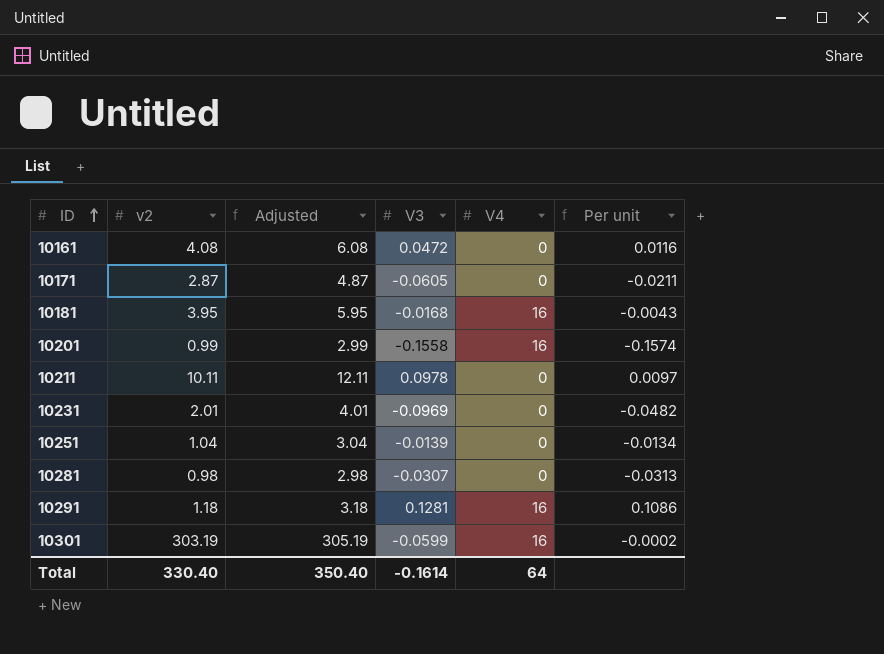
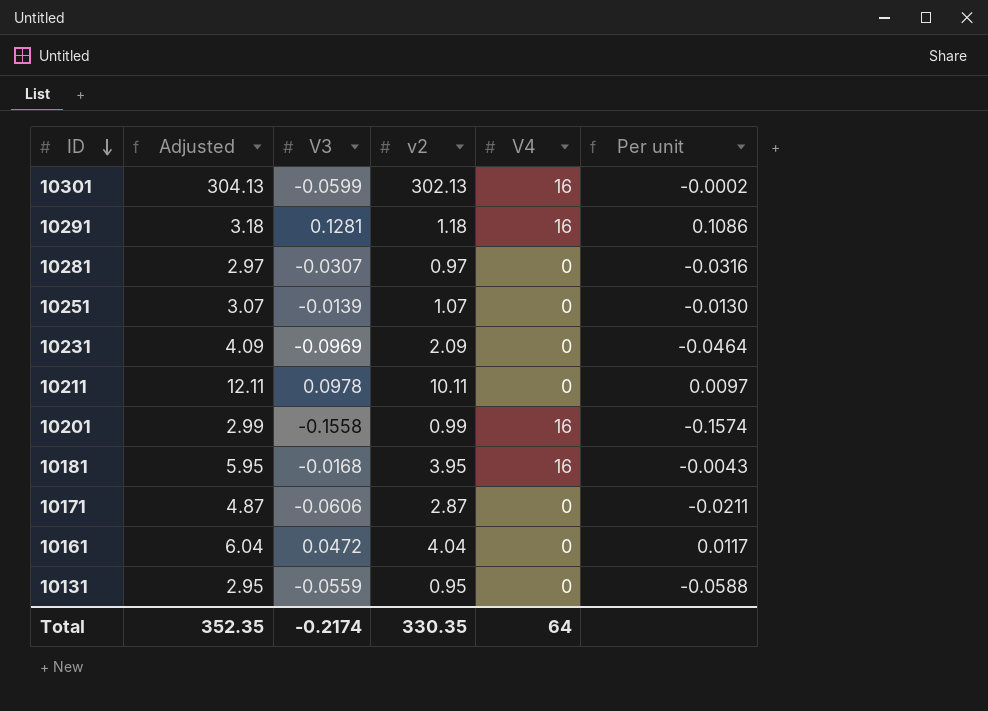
row order: ID ascending -> ID descending
column v2 | position: 2 -> 4
10301 | Adjusted: 305.19 -> 304.13
10301 | v2: 303.19 -> 302.13
10281 | Adjusted: 2.98 -> 2.97
10281 | v2: 0.98 -> 0.97
10281 | Per unit: -0.0313 -> -0.0316
10251 | Adjusted: 3.04 -> 3.07
10251 | v2: 1.04 -> 1.07
10251 | Per unit: -0.0134 -> -0.0130
10231 | Adjusted: 4.01 -> 4.09
10231 | v2: 2.01 -> 2.09
10231 | Per unit: -0.0482 -> -0.0464
10171 | V3: -0.0605 -> -0.0606
10161 | Adjusted: 6.08 -> 6.04
10161 | v2: 4.08 -> 4.04
10161 | Per unit: 0.0116 -> 0.0117
row 10131: none -> 2.95 | -0.0559 | 0.95 | 0 | -0.0588
Total | Adjusted: 350.40 -> 352.35
Total | V3: -0.1614 -> -0.2174
Total | v2: 330.40 -> 330.35

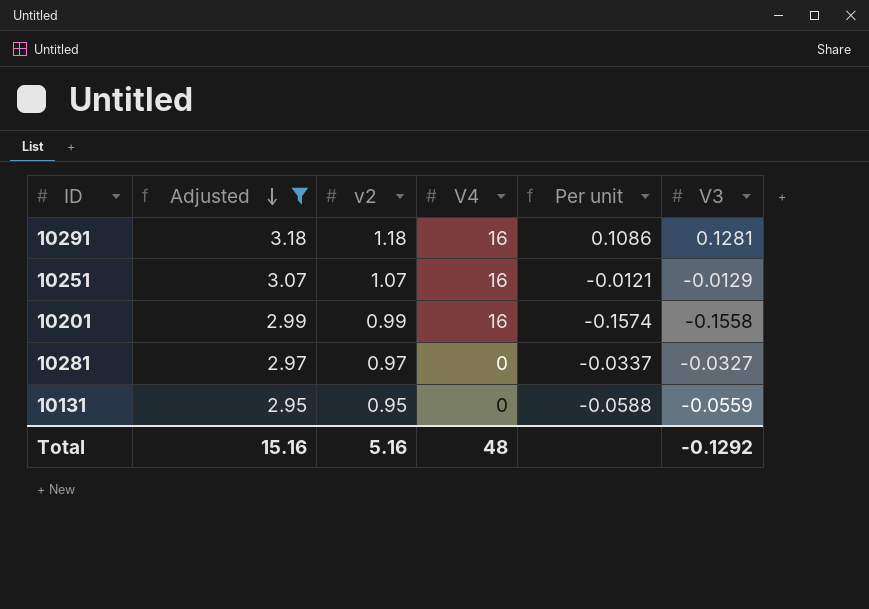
filter: none -> Adjusted <= 3.18
row order: ID descending -> Adjusted descending
column V3 | position: 3 -> 6
10251 | V4: 0 -> 16
10251 | Per unit: -0.0130 -> -0.0121
10251 | V3: -0.0139 -> -0.0129
10281 | Per unit: -0.0316 -> -0.0337
10281 | V3: -0.0307 -> -0.0327
Total | Adjusted: 352.35 -> 15.16
Total | v2: 330.35 -> 5.16
Total | V4: 64 -> 48
Total | V3: -0.2174 -> -0.1292

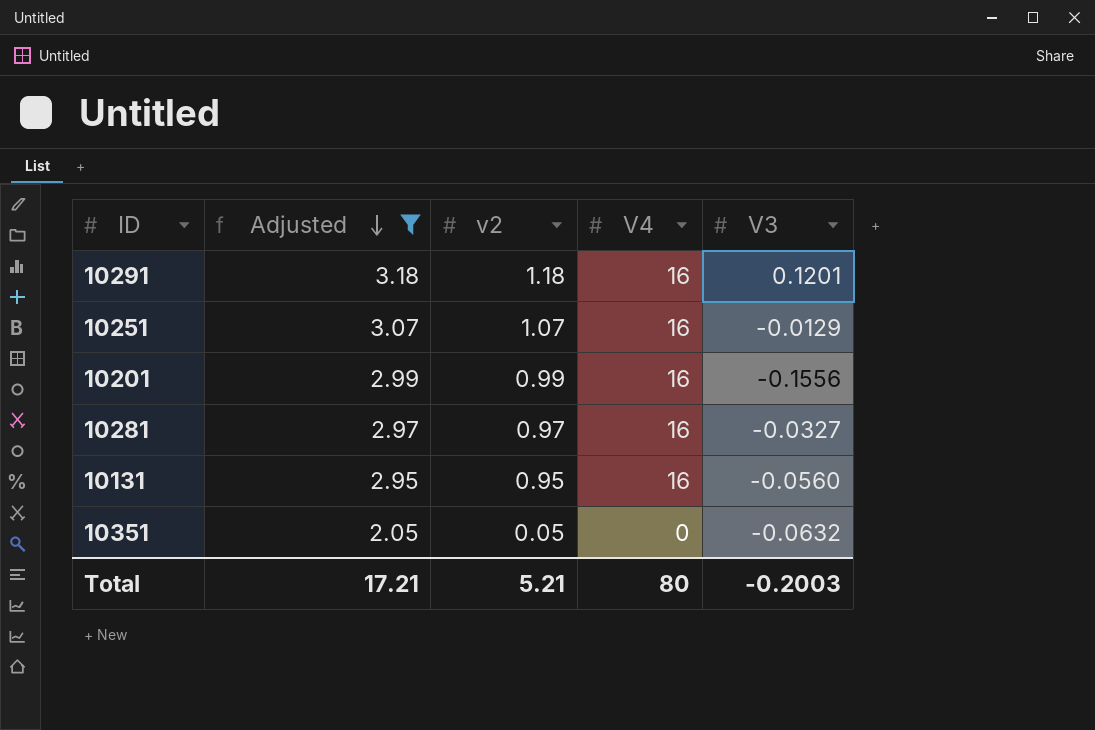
column Per unit | formula: [V3] / [v2] -> none
10291 | V3: 0.1281 -> 0.1201
10201 | V3: -0.1558 -> -0.1556
10281 | V4: 0 -> 16
10131 | V4: 0 -> 16
10131 | V3: -0.0559 -> -0.0560
row 10351: none -> 2.05 | 0.05 | 0 | -0.0632
Total | Adjusted: 15.16 -> 17.21
Total | v2: 5.16 -> 5.21
Total | V4: 48 -> 80
Total | V3: -0.1292 -> -0.2003

